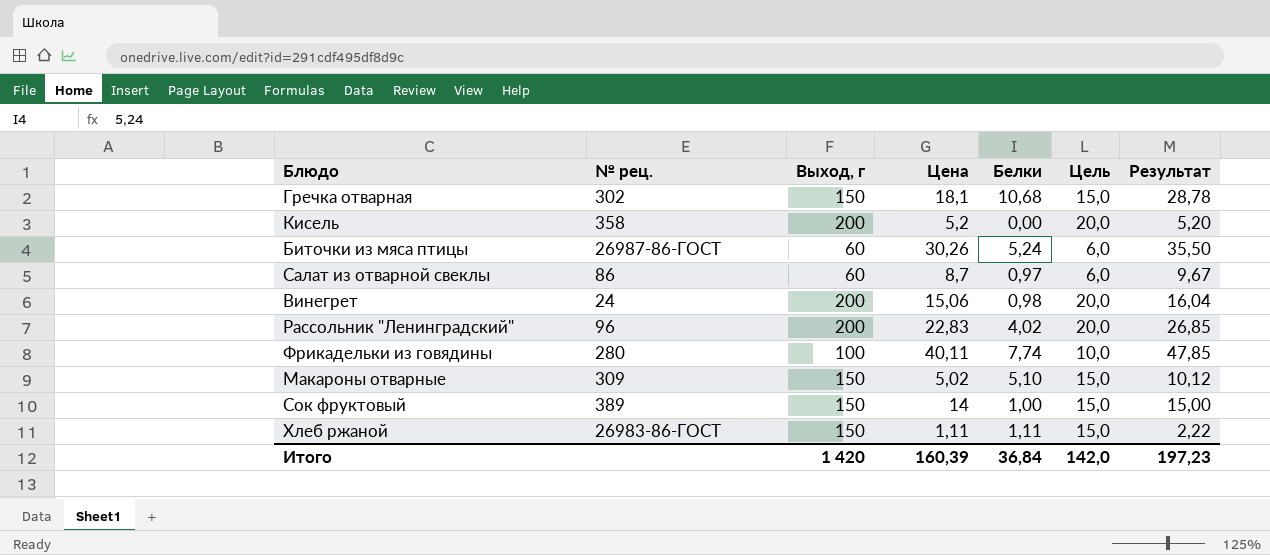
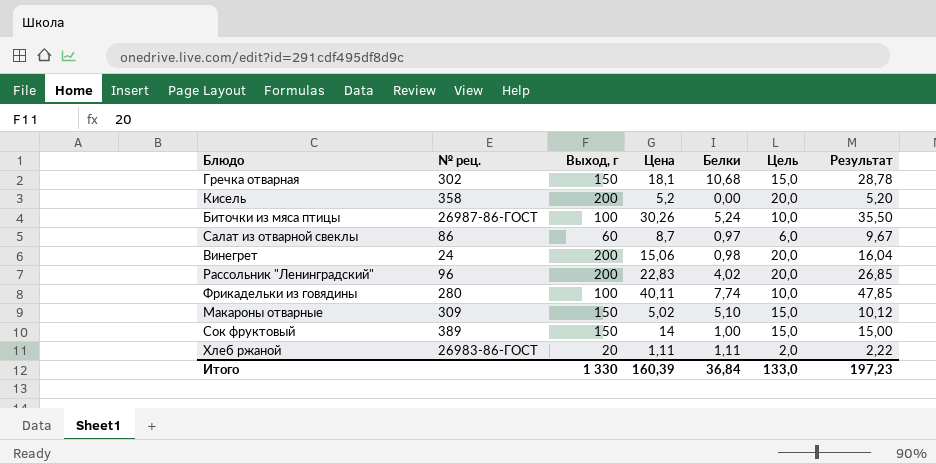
Биточки из мяса птицы | Выход, г: 60 -> 100
Биточки из мяса птицы | Цель: 6,0 -> 10,0
Хлеб ржаной | Выход, г: 150 -> 20
Хлеб ржаной | Цель: 15,0 -> 2,0
Итого | Выход, г: 1 420 -> 1 330
Итого | Цель: 142,0 -> 133,0

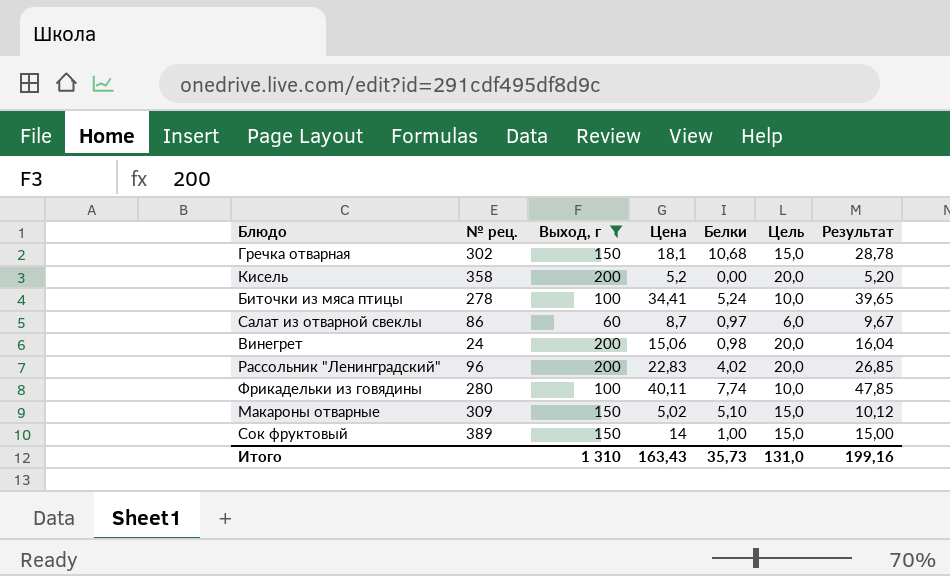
filter: none -> Выход, г != 20
Биточки из мяса птицы | № рец.: 26987-86-ГОСТ -> 278
Биточки из мяса птицы | Цена: 30,26 -> 34,41
Биточки из мяса птицы | Результат: 35,50 -> 39,65
Итого | Выход, г: 1 330 -> 1 310
Итого | Цена: 160,39 -> 163,43
Итого | Белки: 36,84 -> 35,73
Итого | Цель: 133,0 -> 131,0
Итого | Результат: 197,23 -> 199,16

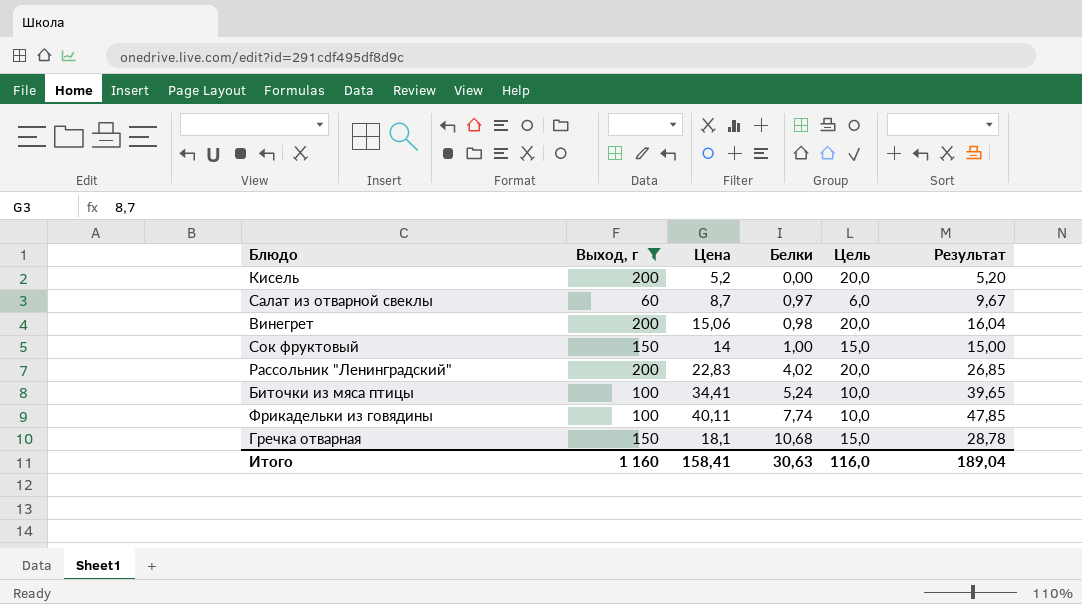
row order: none -> Белки ascending
column № рец. | position: 2 -> none
row Макароны отварные: 309 | 150 | 5,02 | 5,10 | 15,0 | 10,12 -> none
Итого | Выход, г: 1 310 -> 1 160
Итого | Цена: 163,43 -> 158,41
Итого | Белки: 35,73 -> 30,63
Итого | Цель: 131,0 -> 116,0
Итого | Результат: 199,16 -> 189,04

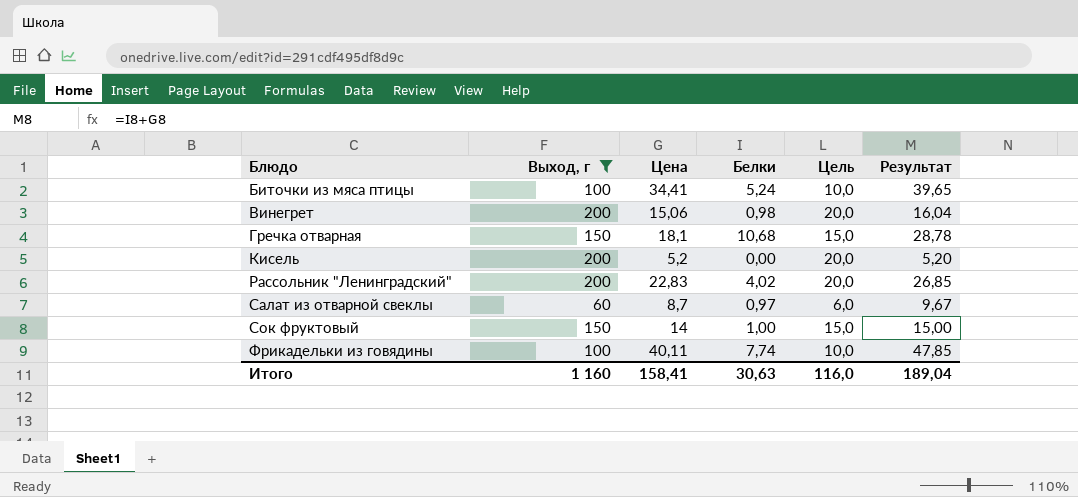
row order: Белки ascending -> Блюдо ascending

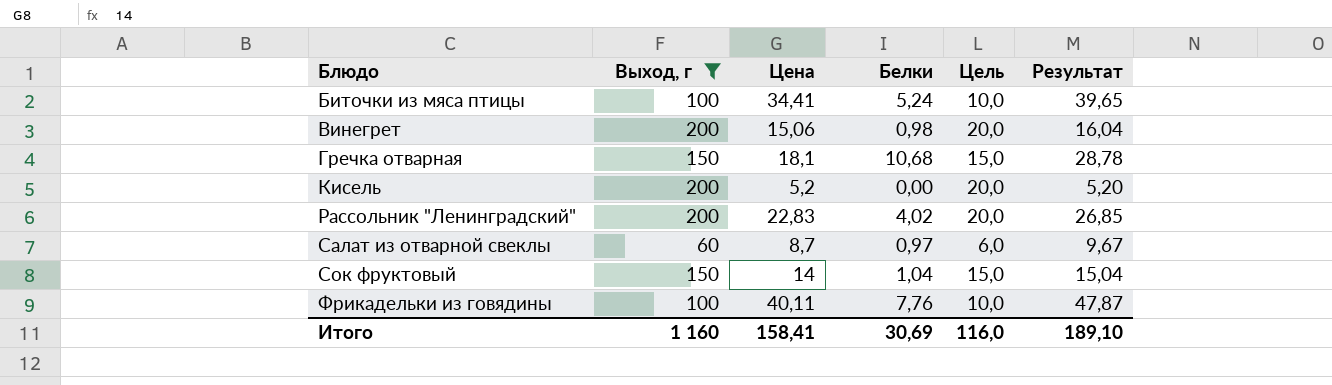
Сок фруктовый | Белки: 1,00 -> 1,04
Сок фруктовый | Результат: 15,00 -> 15,04
Фрикадельки из говядины | Белки: 7,74 -> 7,76
Фрикадельки из говядины | Результат: 47,85 -> 47,87
Итого | Белки: 30,63 -> 30,69
Итого | Результат: 189,04 -> 189,10

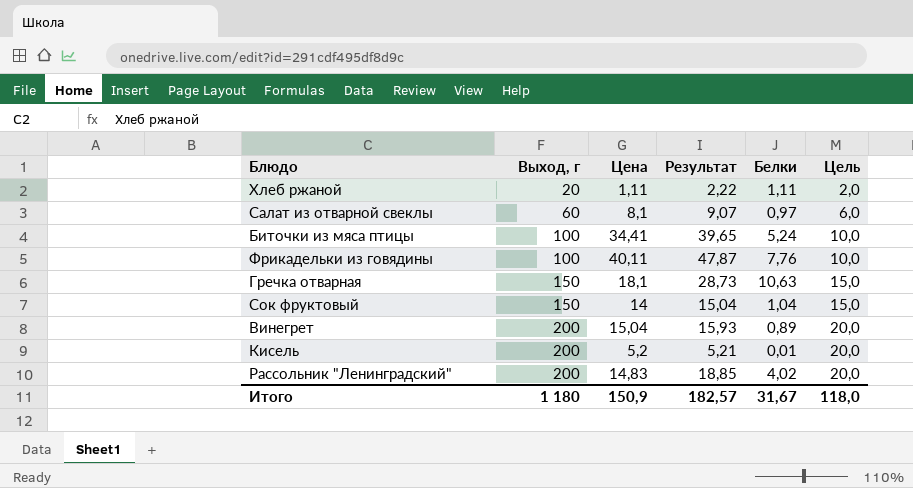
filter: Выход, г != 20 -> none
row order: Блюдо ascending -> Выход, г ascending
column Результат | position: 6 -> 4
Салат из отварной свеклы | Цена: 8,7 -> 8,1
Салат из отварной свеклы | Результат: 9,67 -> 9,07
Гречка отварная | Результат: 28,78 -> 28,73
Гречка отварная | Белки: 10,68 -> 10,63
Винегрет | Цена: 15,06 -> 15,04
Винегрет | Результат: 16,04 -> 15,93
Винегрет | Белки: 0,98 -> 0,89
Кисель | Результат: 5,20 -> 5,21
Кисель | Белки: 0,00 -> 0,01
Рассольник "Ленинградский" | Цена: 22,83 -> 14,83
Рассольник "Ленинградский" | Результат: 26,85 -> 18,85
Итого | Выход, г: 1 160 -> 1 180
Итого | Цена: 158,41 -> 150,9
Итого | Результат: 189,10 -> 182,57
Итого | Белки: 30,69 -> 31,67
Итого | Цель: 116,0 -> 118,0

